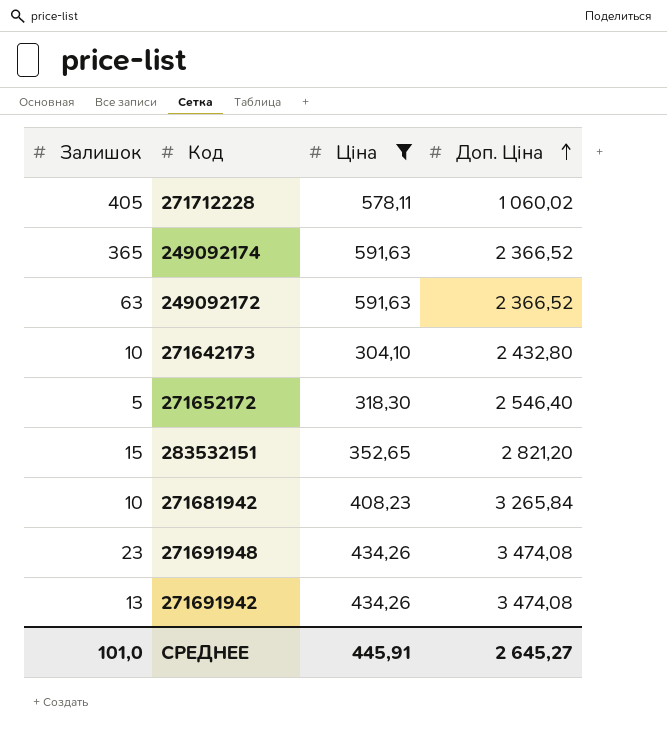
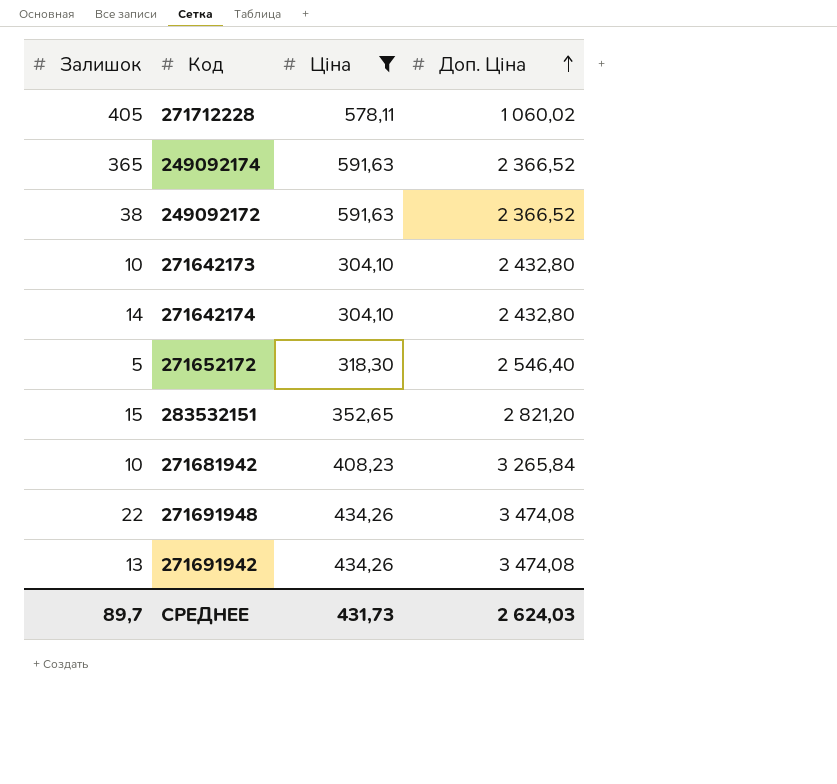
249092172 | Залишок: 63 -> 38
row 271642174: none -> 14 | 304,10 | 2 432,80
271691948 | Залишок: 23 -> 22
СРЕДНЕЕ | Залишок: 101,0 -> 89,7
СРЕДНЕЕ | Ціна: 445,91 -> 431,73
СРЕДНЕЕ | Доп. Ціна: 2 645,27 -> 2 624,03

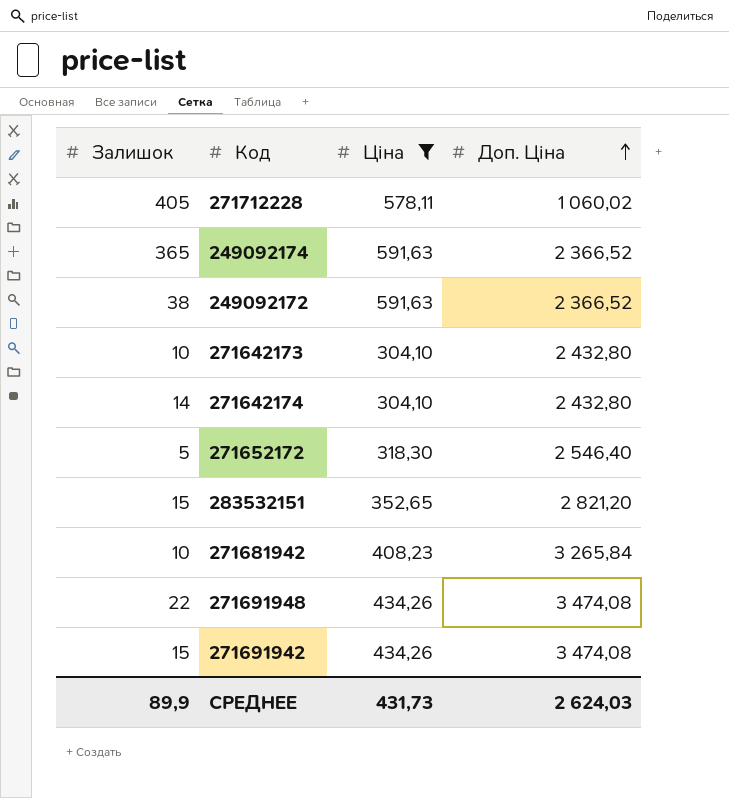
271691942 | Залишок: 13 -> 15
СРЕДНЕЕ | Залишок: 89,7 -> 89,9

